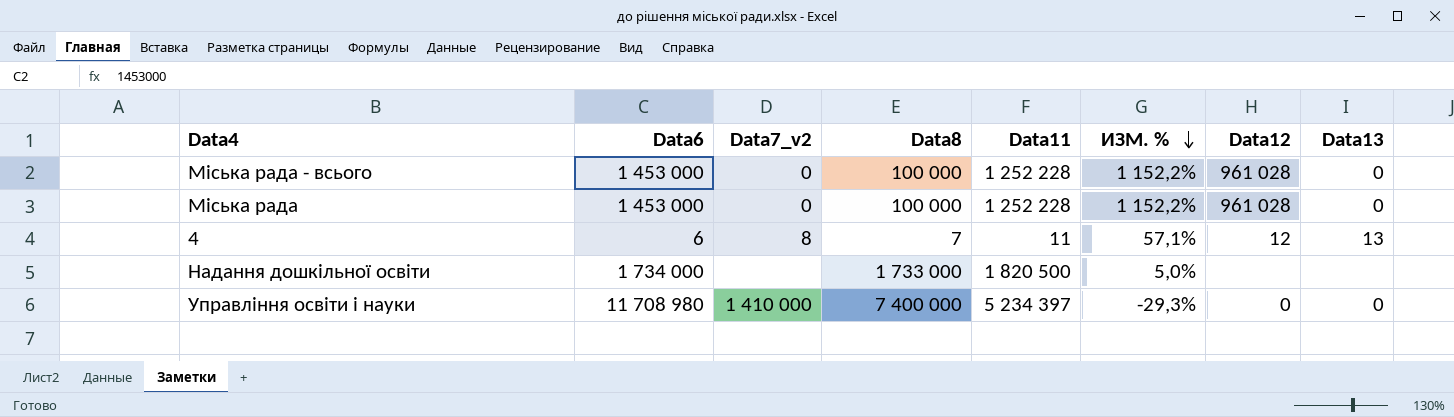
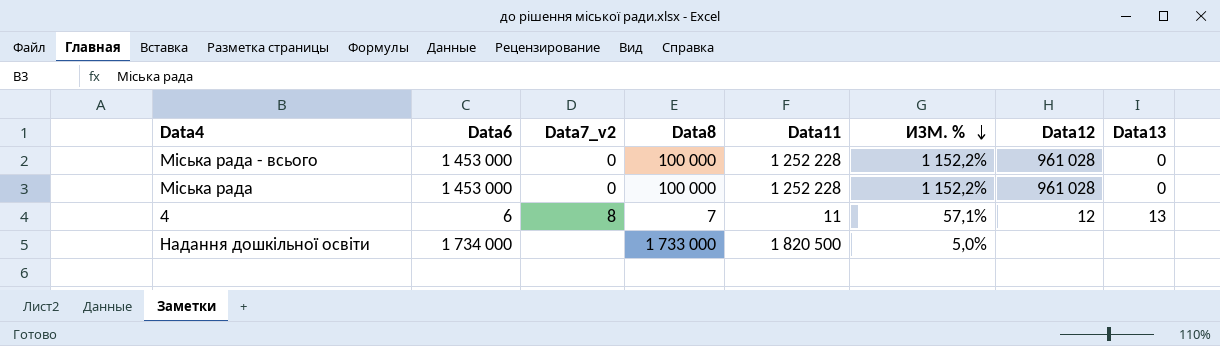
row Управління освіти і науки: 11 708 980 | 1 410 000 | 7 400 000 | 5 234 397 | -29,3% | 0 | 0 -> none

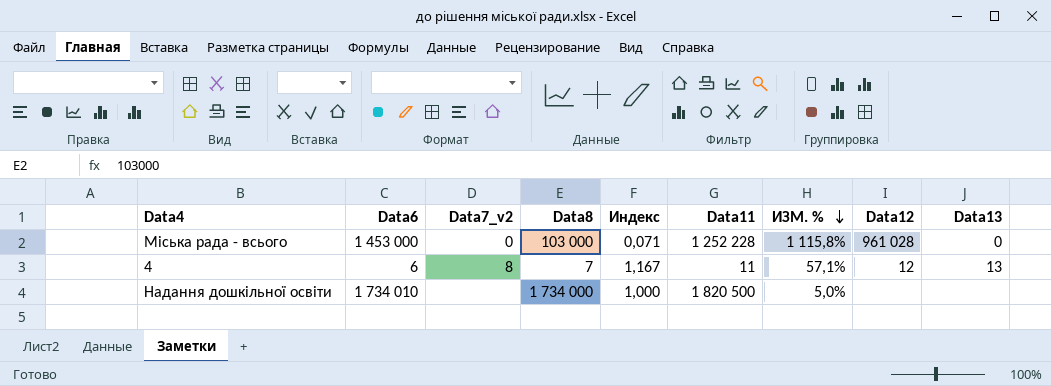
column Индекс | formula: none -> [Data8] / [Data6]
row Міська рада: 1 453 000 | 0 | 100 000 | 1 252 228 | 1 152,2% | 961 028 | 0 -> none
Міська рада - всього | Data8: 100 000 -> 103 000
Міська рада - всього | ИЗМ. %: 1 152,2% -> 1 115,8%
Надання дошкільної освіти | Data6: 1 734 000 -> 1 734 010
Надання дошкільної освіти | Data8: 1 733 000 -> 1 734 000

